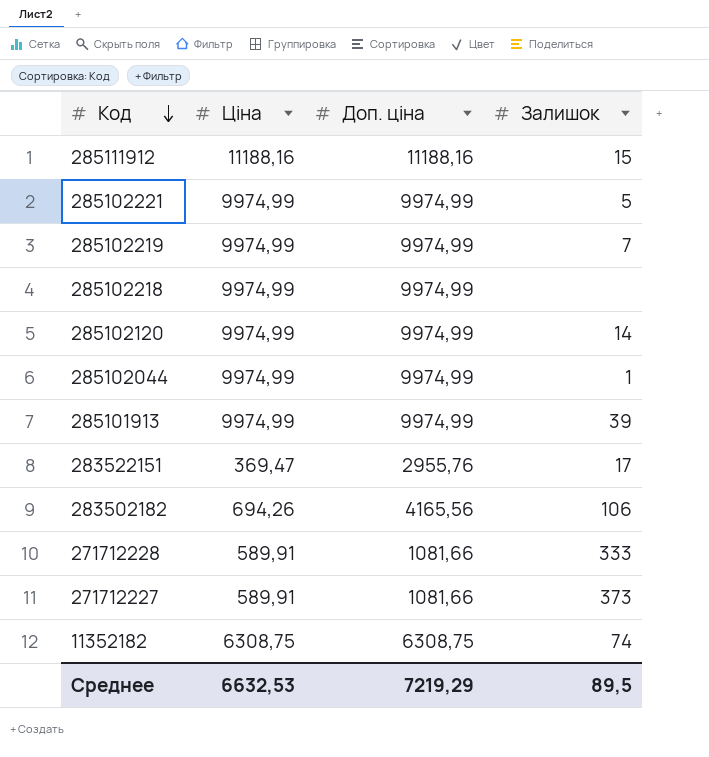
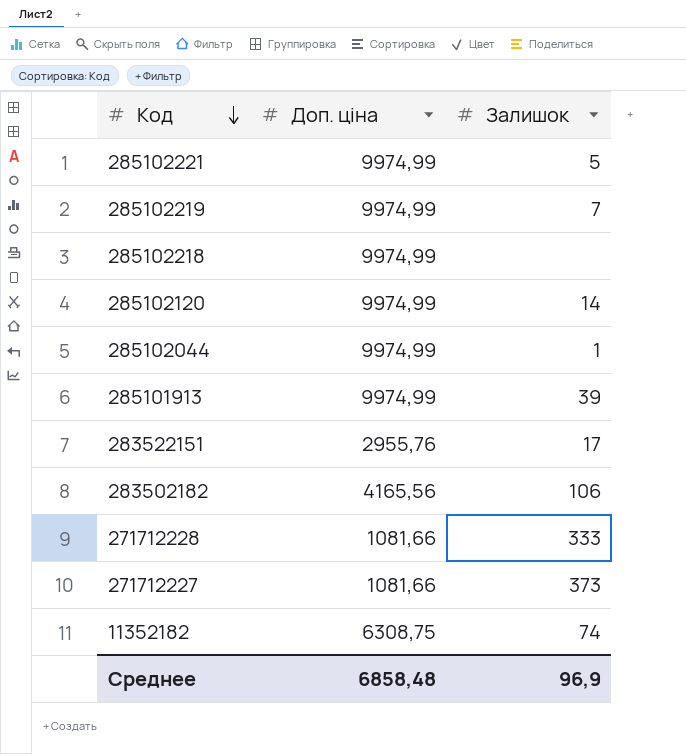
column Ціна | position: 2 -> none
row 285111912: 11188,16 | 11188,16 | 15 -> none
Среднее | Доп. ціна: 7219,29 -> 6858,48
Среднее | Залишок: 89,5 -> 96,9

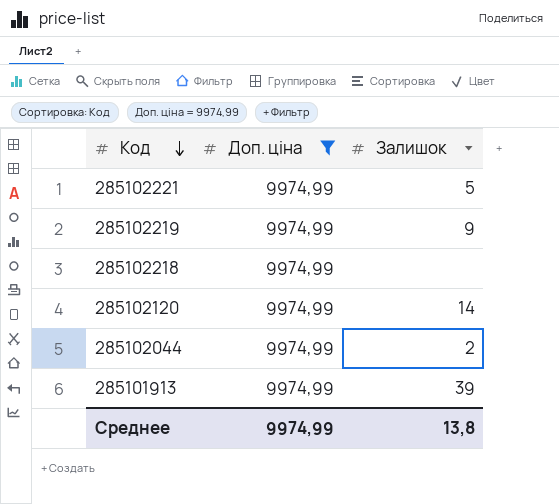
filter: none -> Доп. ціна = 9974,99
285102219 | Залишок: 7 -> 9
285102044 | Залишок: 1 -> 2
Среднее | Доп. ціна: 6858,48 -> 9974,99
Среднее | Залишок: 96,9 -> 13,8

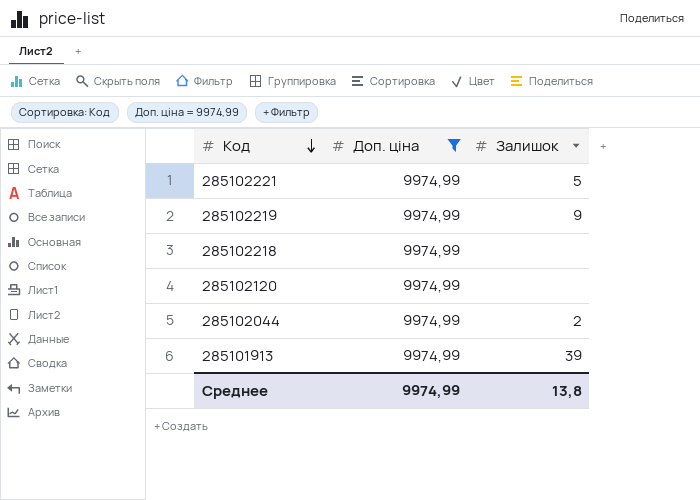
285102120 | Залишок: 14 -> none

